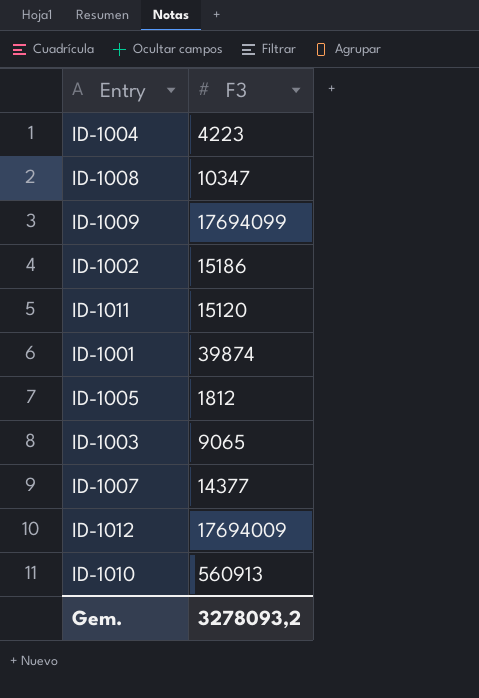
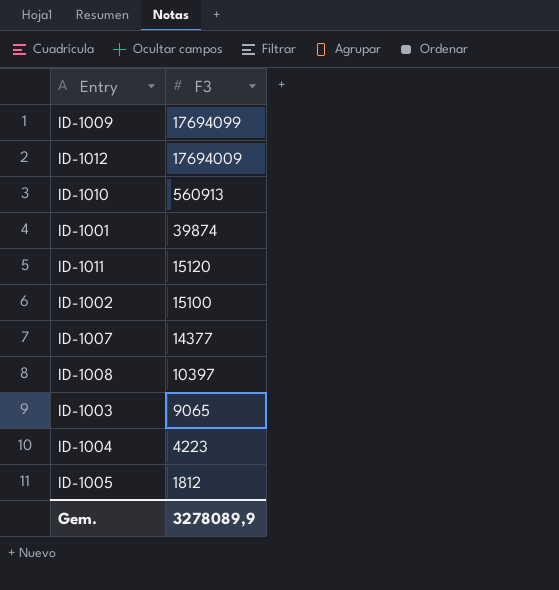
row order: none -> F3 descending
ID-1002 | F3: 15186 -> 15100
ID-1008 | F3: 10347 -> 10397
Gem. | F3: 3278093,2 -> 3278089,9

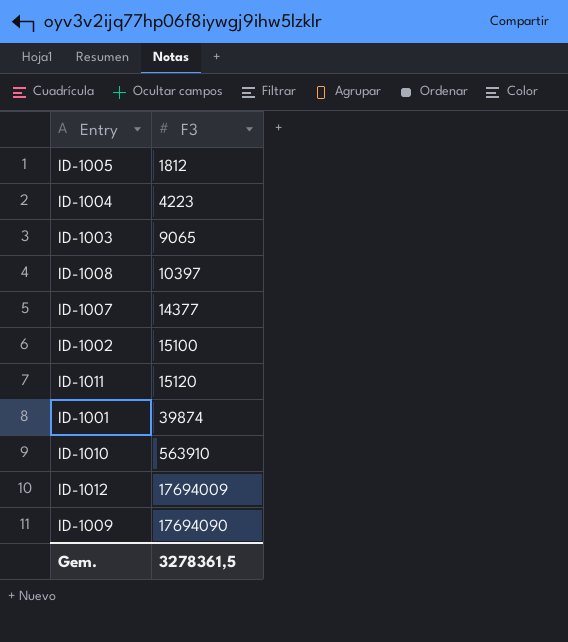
row order: F3 descending -> F3 ascending
ID-1010 | F3: 560913 -> 563910
ID-1009 | F3: 17694099 -> 17694090
Gem. | F3: 3278089,9 -> 3278361,5

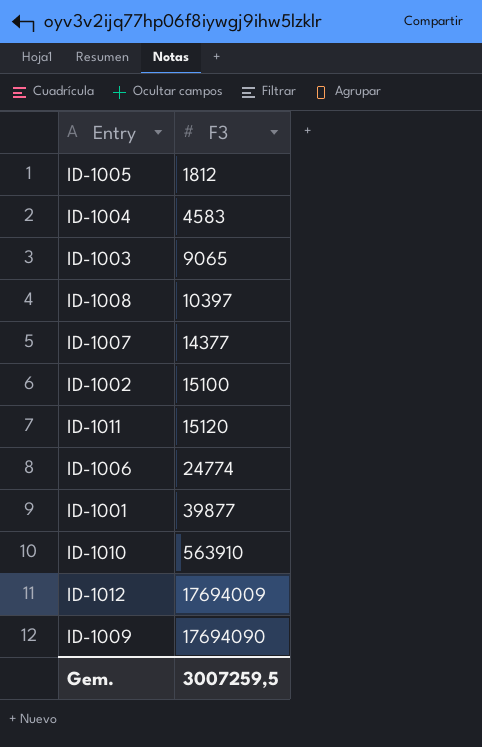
ID-1004 | F3: 4223 -> 4583
row ID-1006: none -> 24774
ID-1001 | F3: 39874 -> 39877
Gem. | F3: 3278361,5 -> 3007259,5

